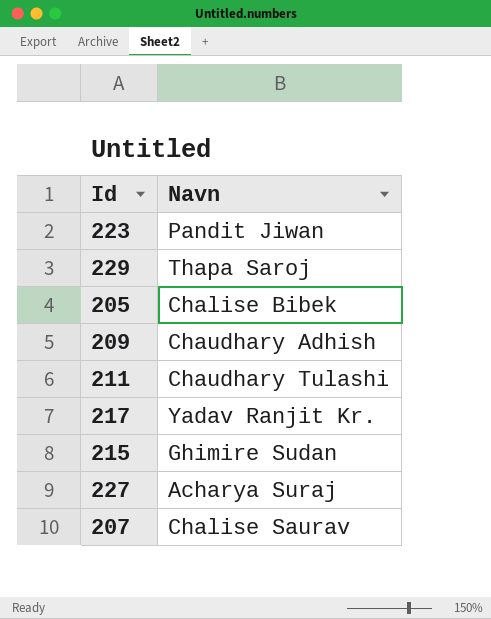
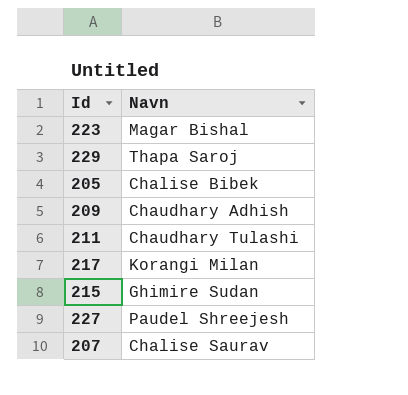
223 | Navn: Pandit Jiwan -> Magar Bishal
217 | Navn: Yadav Ranjit Kr. -> Korangi Milan
227 | Navn: Acharya Suraj -> Paudel Shreejesh

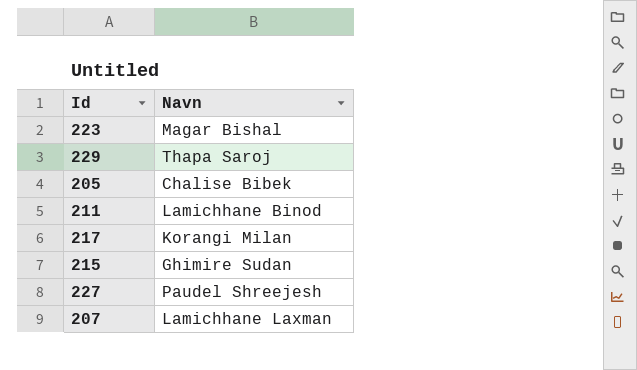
row 209: Chaudhary Adhish -> none
211 | Navn: Chaudhary Tulashi -> Lamichhane Binod
207 | Navn: Chalise Saurav -> Lamichhane Laxman

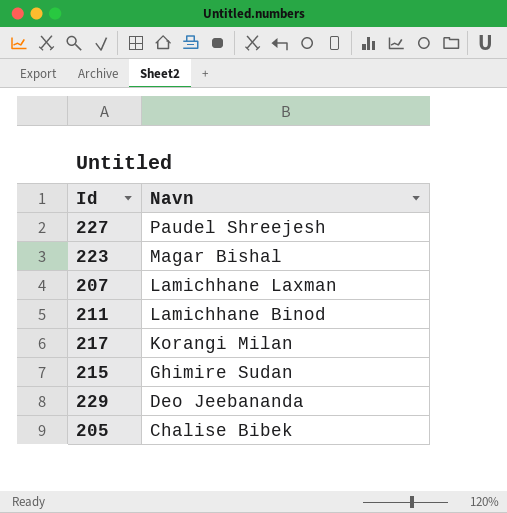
row order: none -> Navn descending
229 | Navn: Thapa Saroj -> Deo Jeebananda

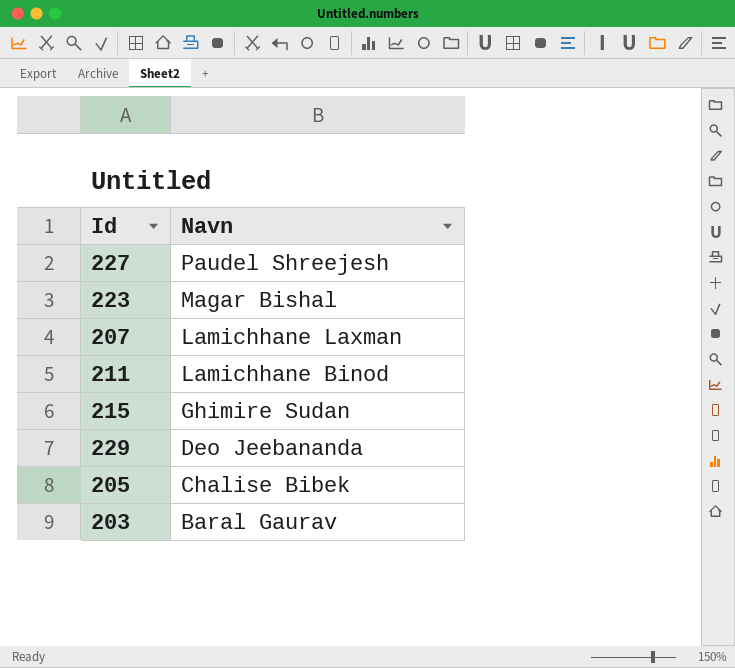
row 217: Korangi Milan -> none
row 203: none -> Baral Gaurav

